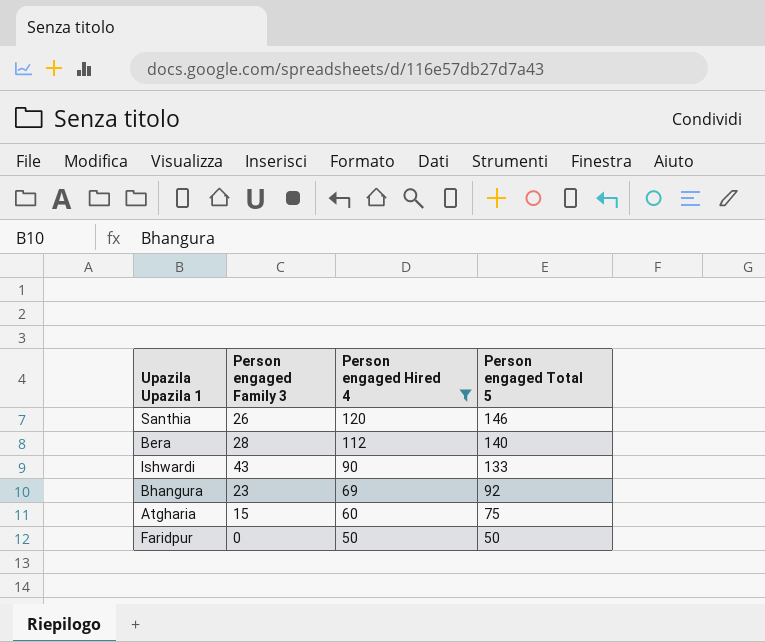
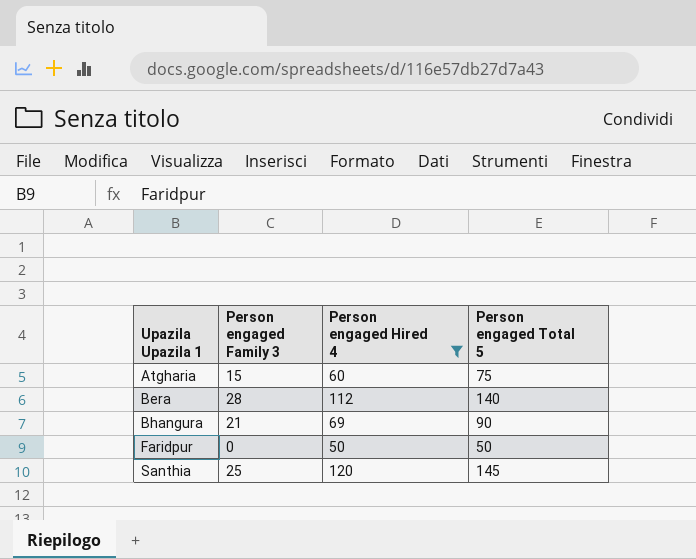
row order: Person engaged Hired 4 descending -> Upazila Upazila 1 ascending
row Ishwardi: 43 | 90 | 133 -> none
Bhangura | Person engaged Family 3: 23 -> 21
Bhangura | Person engaged Total 5: 92 -> 90
Santhia | Person engaged Family 3: 26 -> 25
Santhia | Person engaged Total 5: 146 -> 145

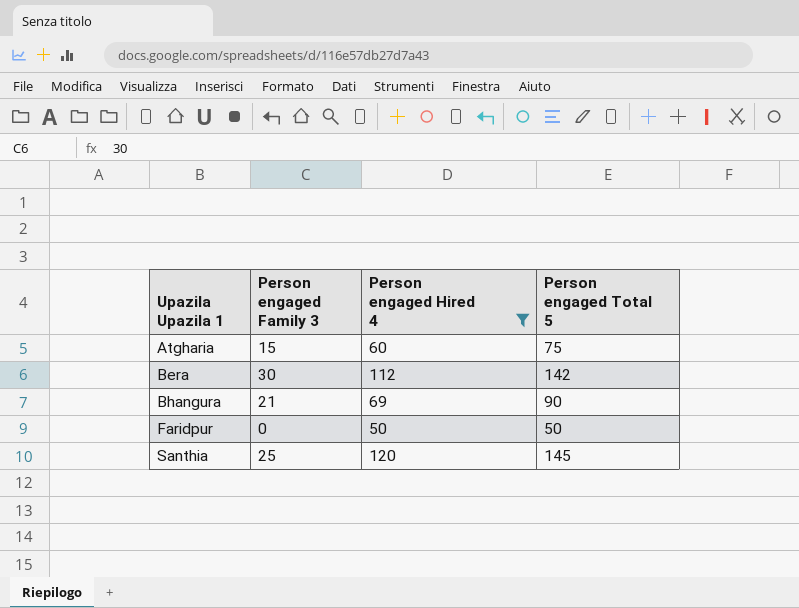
Bera | Person engaged Family 3: 28 -> 30
Bera | Person engaged Total 5: 140 -> 142

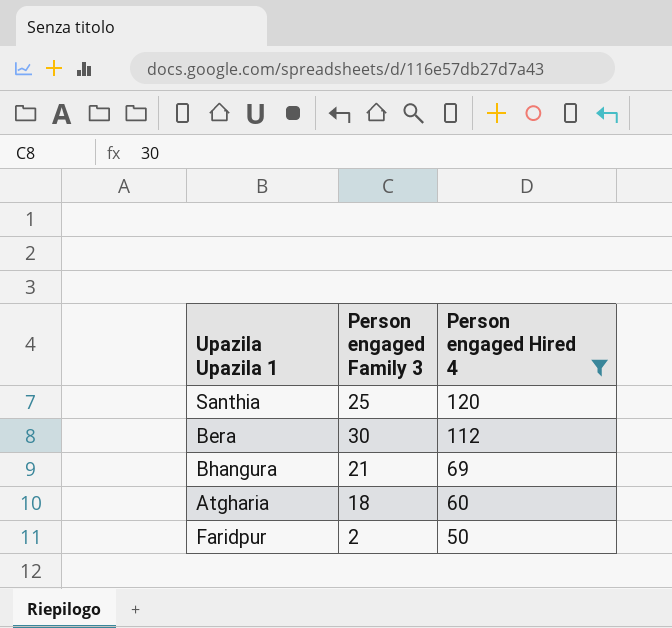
row order: Upazila Upazila 1 ascending -> Person engaged Hired 4 descending
column Person engaged Total 5 | formula: [Person engaged Family 3] + [Person engaged Hired 4] -> none
Atgharia | Person engaged Family 3: 15 -> 18
Faridpur | Person engaged Family 3: 0 -> 2

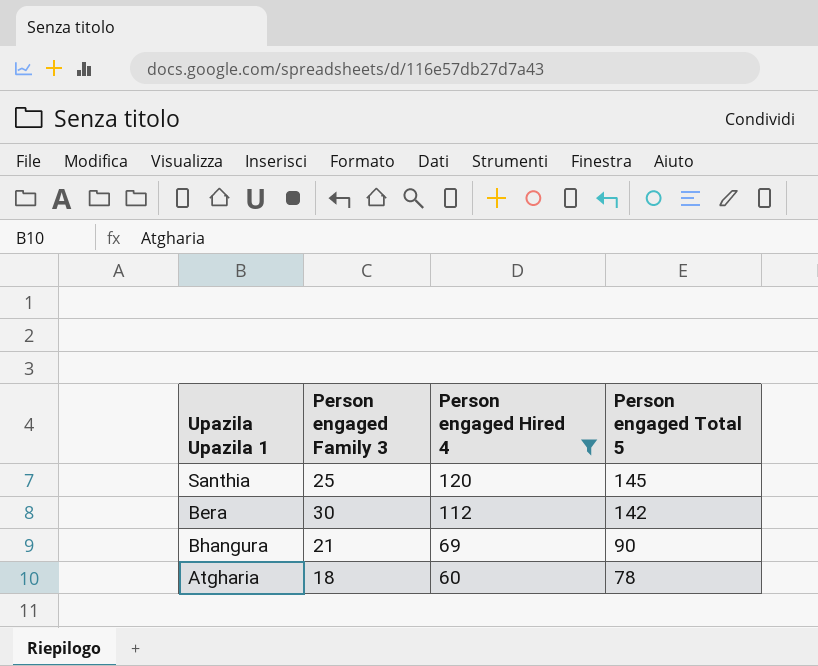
column Person engaged Total 5 | formula: none -> [Person engaged Family 3] + [Person engaged Hired 4]
row Faridpur: 2 | 50 -> none

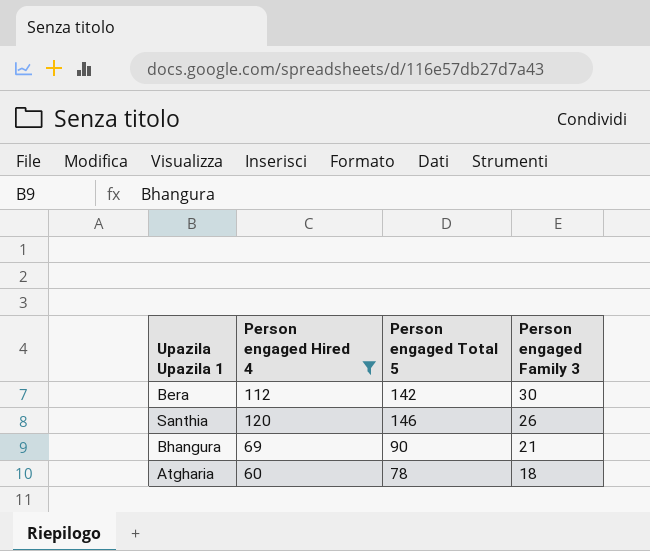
row order: Person engaged Hired 4 descending -> Person engaged Family 3 descending
column Person engaged Family 3 | position: 2 -> 4
Santhia | Person engaged Total 5: 145 -> 146
Santhia | Person engaged Family 3: 25 -> 26

